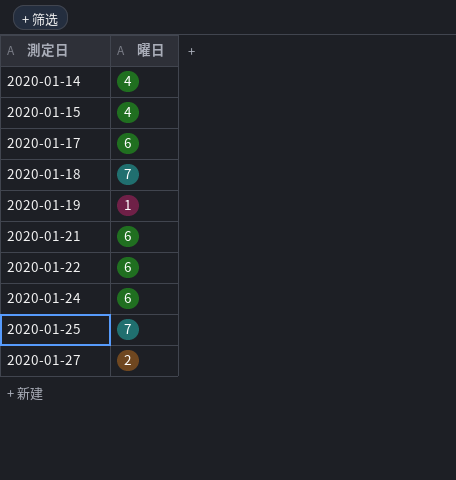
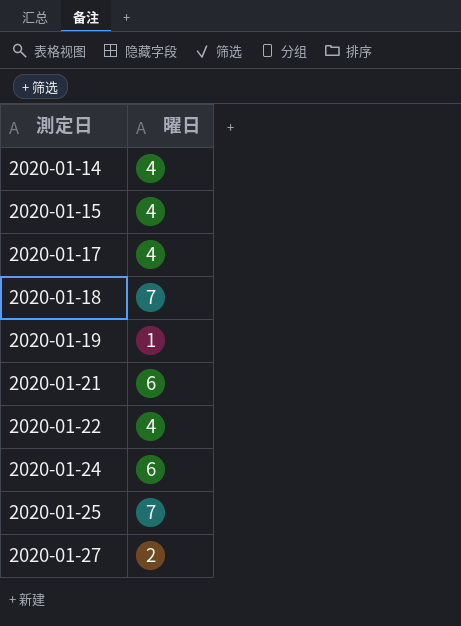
2020-01-17 | 曜日: 6 -> 4
2020-01-22 | 曜日: 6 -> 4

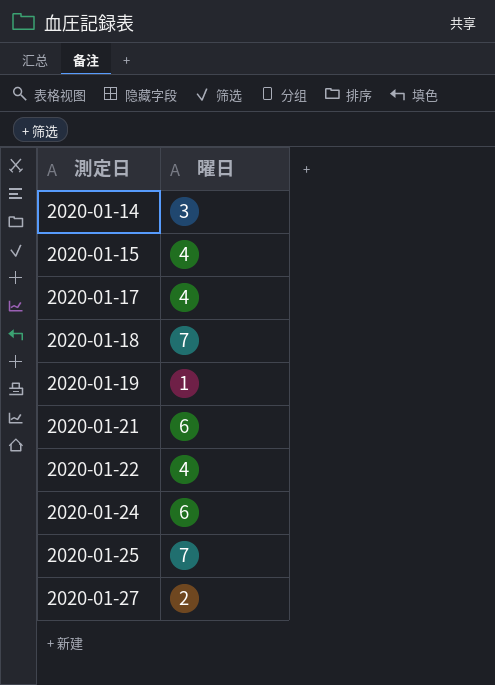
2020-01-14 | 曜日: 4 -> 3

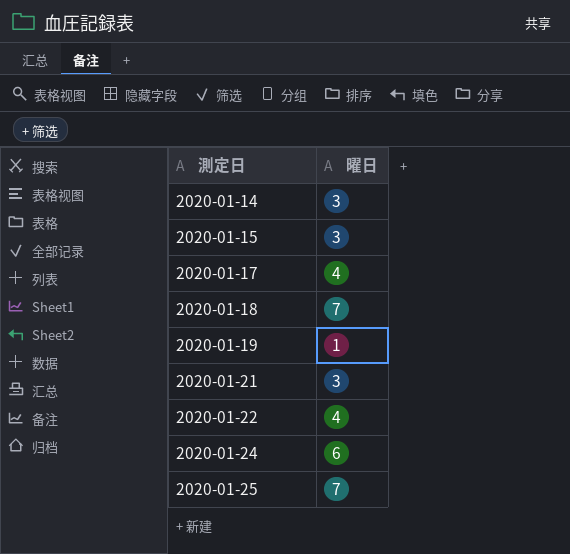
row 2020-01-27: 2 -> none
2020-01-15 | 曜日: 4 -> 3
2020-01-21 | 曜日: 6 -> 3

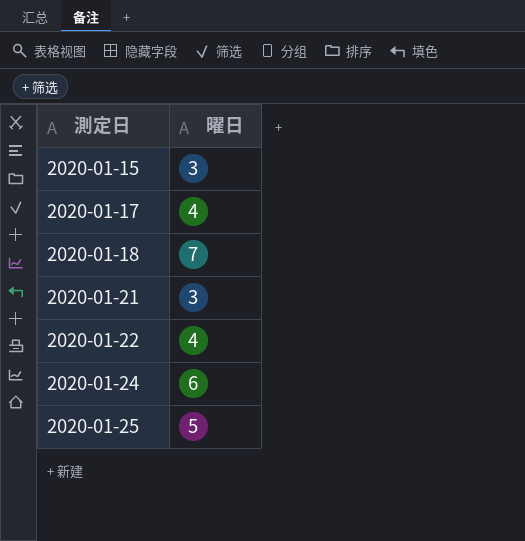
row 2020-01-14: 3 -> none
row 2020-01-19: 1 -> none
2020-01-25 | 曜日: 7 -> 5

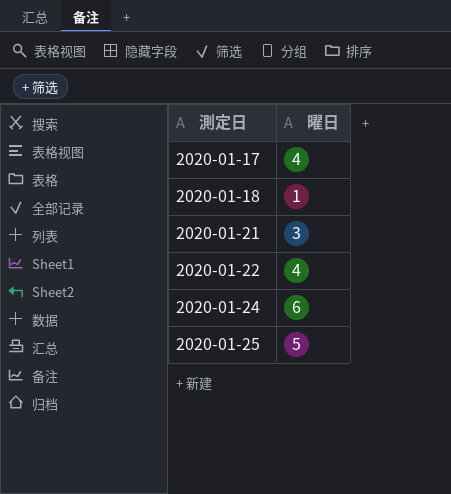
row 2020-01-15: 3 -> none
2020-01-18 | 曜日: 7 -> 1

